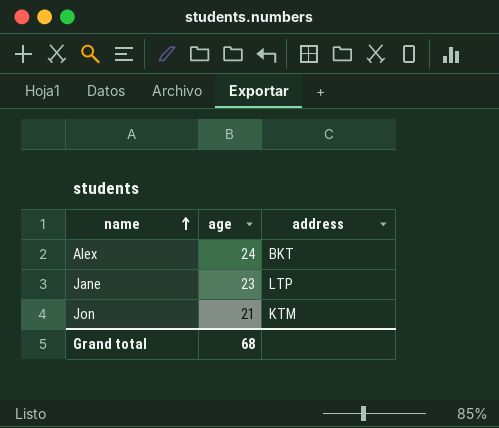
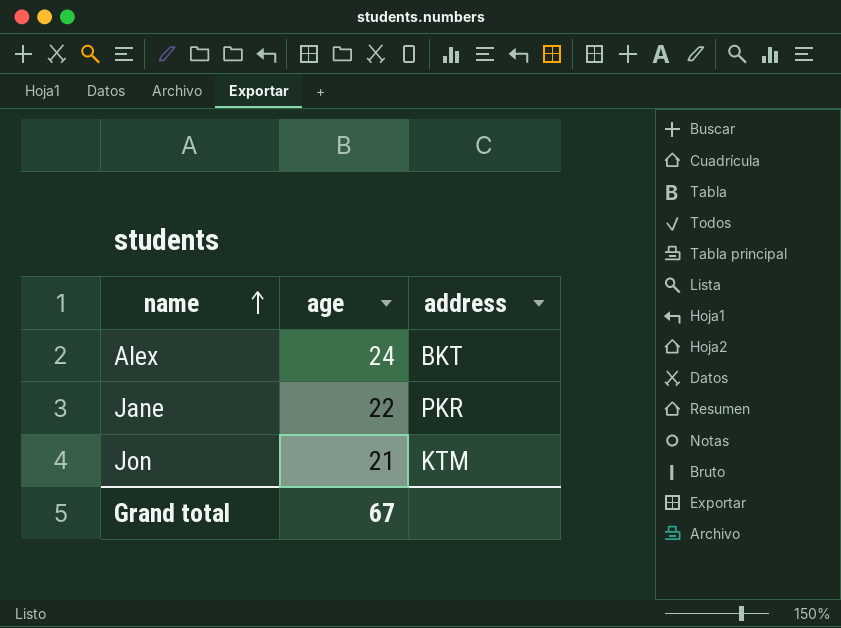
Jane | age: 23 -> 22
Jane | address: LTP -> PKR
Grand total | age: 68 -> 67

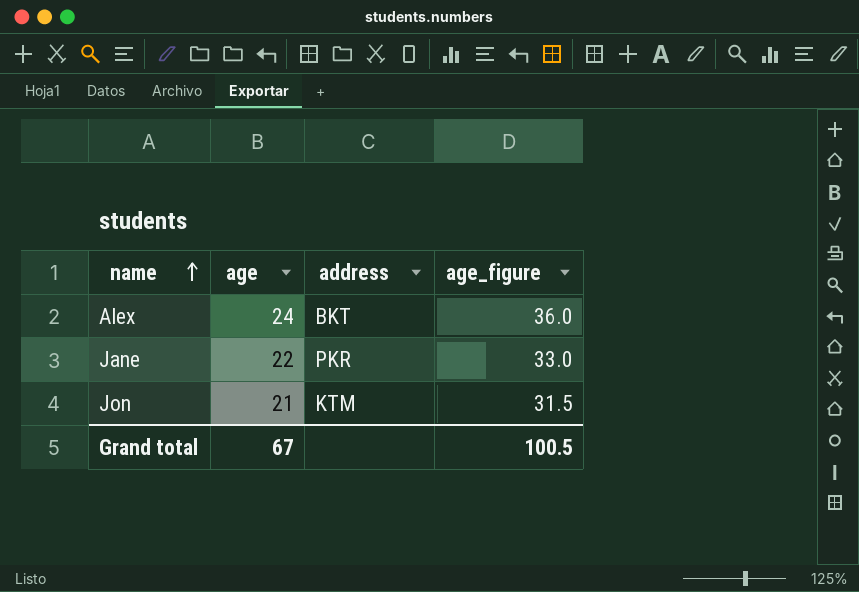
column age_figure | formula: none -> [age] * 1.5

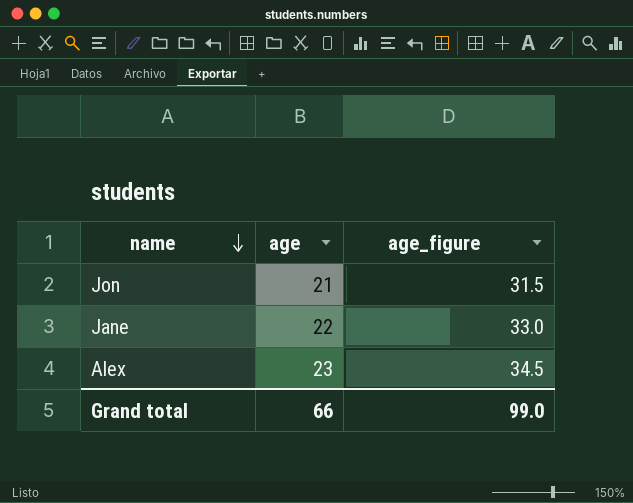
row order: name ascending -> name descending
column address | position: 3 -> none
Alex | age: 24 -> 23
Alex | age_figure: 36.0 -> 34.5
Grand total | age: 67 -> 66
Grand total | age_figure: 100.5 -> 99.0

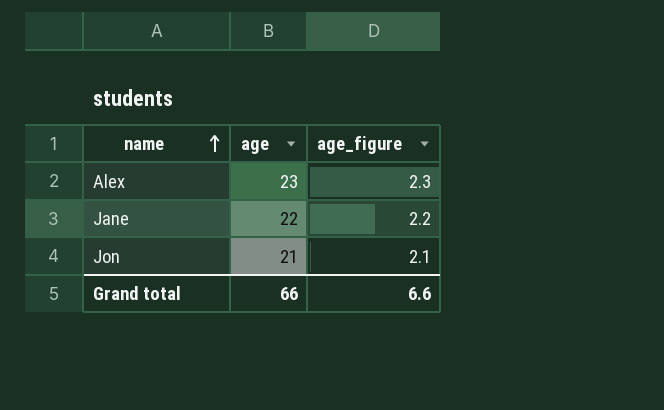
row order: name descending -> name ascending
column age_figure | formula: [age] * 1.5 -> [age] * 0.1
Grand total | age_figure: 99.0 -> 6.6

